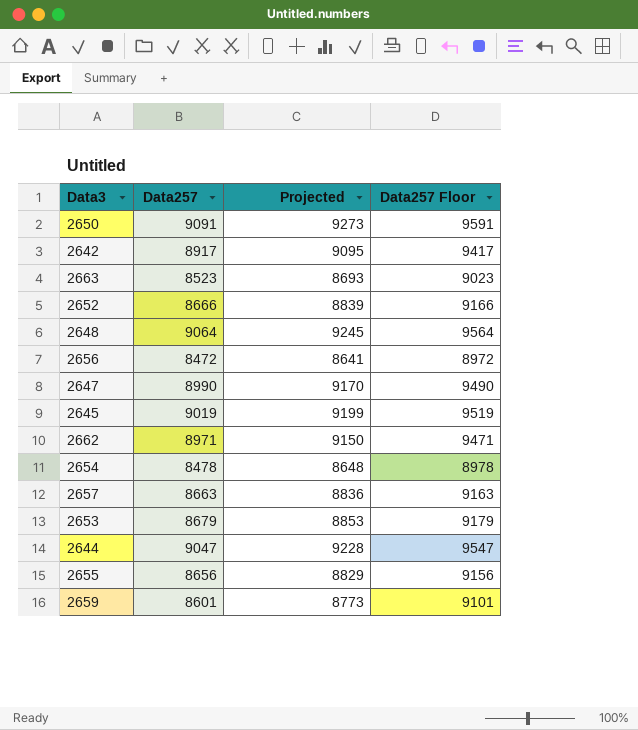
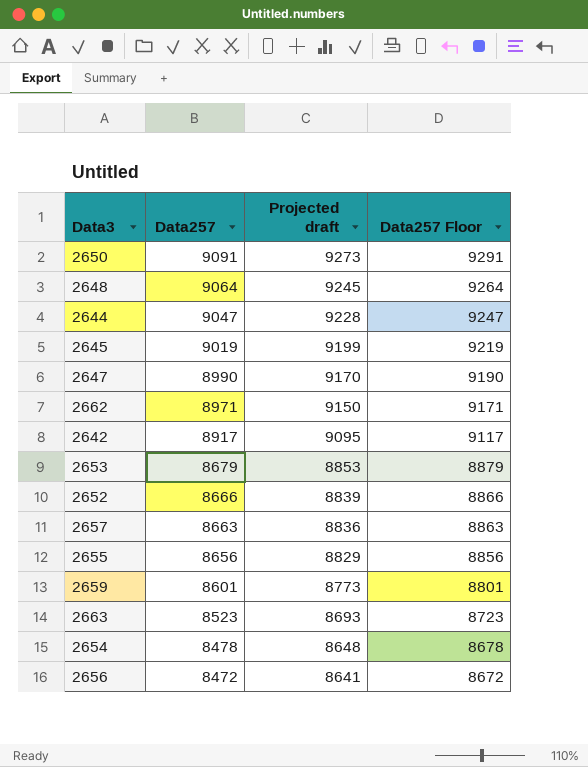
row order: none -> Data257 descending
column name: Projected -> Projected draft
column Data257 Floor | formula: [Data257] + 500 -> [Data257] + 200

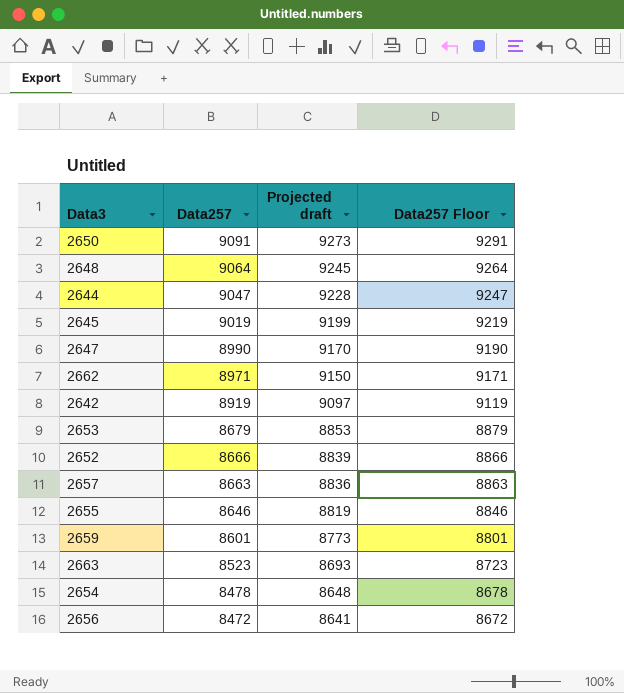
2642 | Data257: 8917 -> 8919
2642 | Projected draft: 9095 -> 9097
2642 | Data257 Floor: 9117 -> 9119
2655 | Data257: 8656 -> 8646
2655 | Projected draft: 8829 -> 8819
2655 | Data257 Floor: 8856 -> 8846

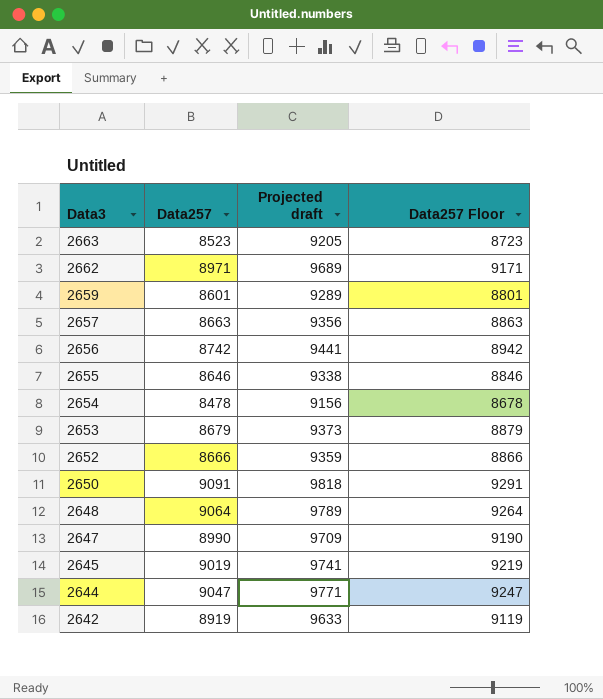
row order: Data257 descending -> Data3 descending
column Projected draft | formula: [Data257] * 1.02 -> [Data257] * 1.08
2656 | Data257: 8472 -> 8742
2656 | Data257 Floor: 8672 -> 8942

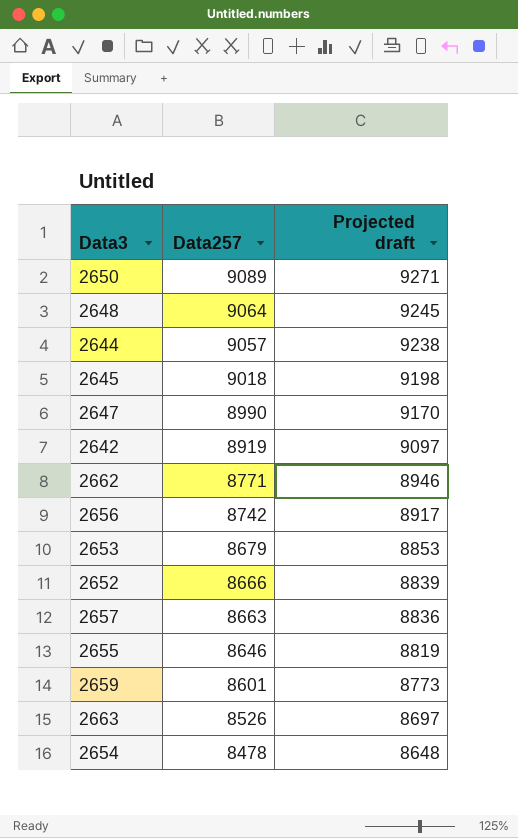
row order: Data3 descending -> Data257 descending
column Data257 Floor | formula: [Data257] + 200 -> none
column Projected draft | formula: [Data257] * 1.08 -> [Data257] * 1.02
2650 | Data257: 9091 -> 9089
2644 | Data257: 9047 -> 9057
2645 | Data257: 9019 -> 9018
2662 | Data257: 8971 -> 8771
2663 | Data257: 8523 -> 8526

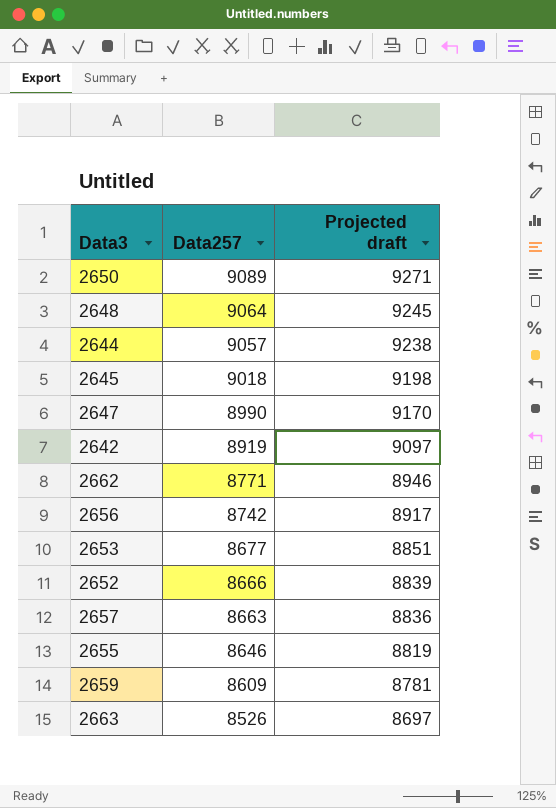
row 2654: 8478 | 8648 -> none
2653 | Data257: 8679 -> 8677
2653 | Projected draft: 8853 -> 8851
2659 | Data257: 8601 -> 8609
2659 | Projected draft: 8773 -> 8781

